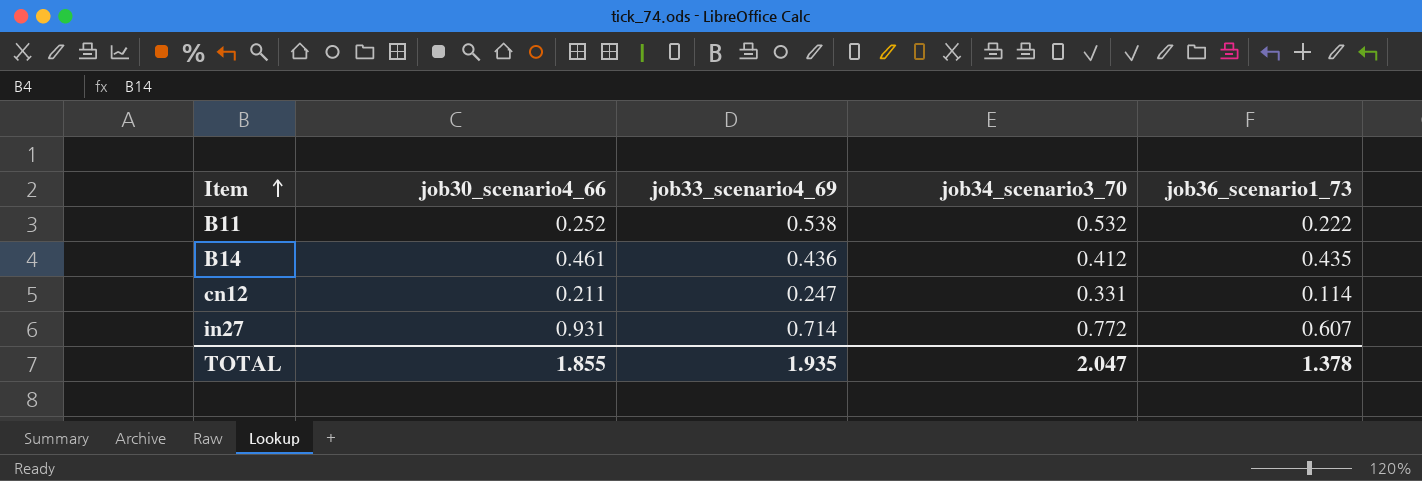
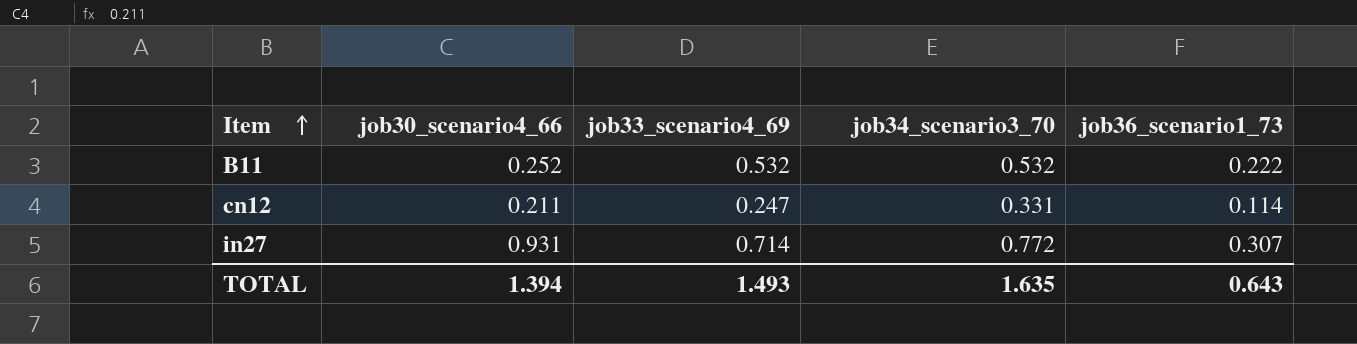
row B14: 0.461 | 0.436 | 0.412 | 0.435 -> none
B11 | job33_scenario4_69: 0.538 -> 0.532
in27 | job36_scenario1_73: 0.607 -> 0.307
TOTAL | job30_scenario4_66: 1.855 -> 1.394
TOTAL | job33_scenario4_69: 1.935 -> 1.493
TOTAL | job34_scenario3_70: 2.047 -> 1.635
TOTAL | job36_scenario1_73: 1.378 -> 0.643

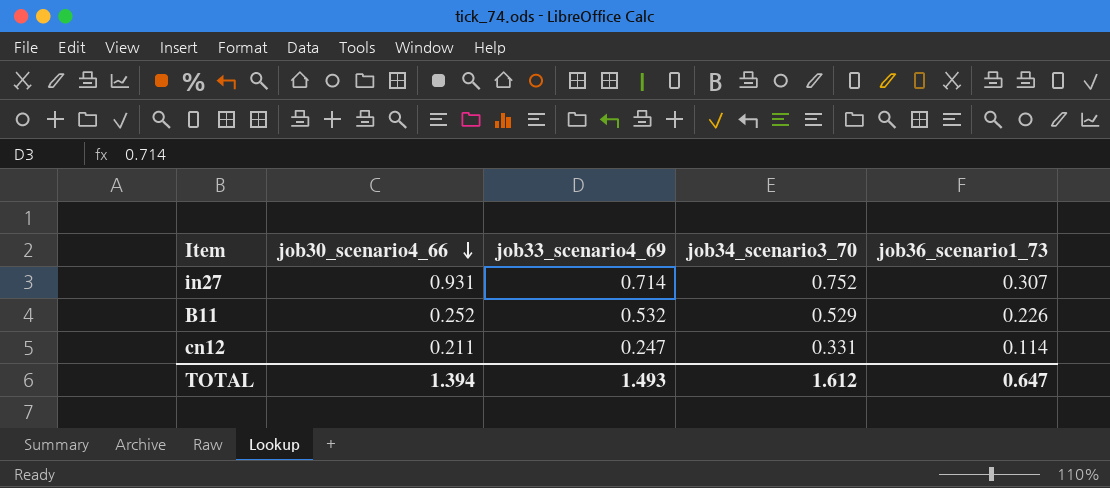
row order: Item ascending -> job30_scenario4_66 descending
in27 | job34_scenario3_70: 0.772 -> 0.752
B11 | job34_scenario3_70: 0.532 -> 0.529
B11 | job36_scenario1_73: 0.222 -> 0.226
TOTAL | job34_scenario3_70: 1.635 -> 1.612
TOTAL | job36_scenario1_73: 0.643 -> 0.647

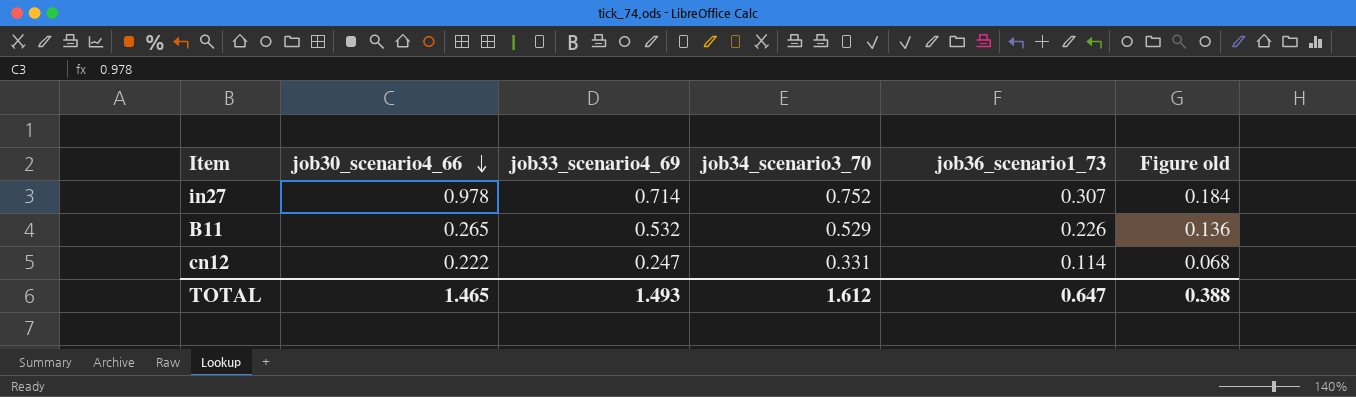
column Figure old | formula: none -> [job36_scenario1_73] * 0.6
in27 | job30_scenario4_66: 0.931 -> 0.978
B11 | job30_scenario4_66: 0.252 -> 0.265
cn12 | job30_scenario4_66: 0.211 -> 0.222
TOTAL | job30_scenario4_66: 1.394 -> 1.465

